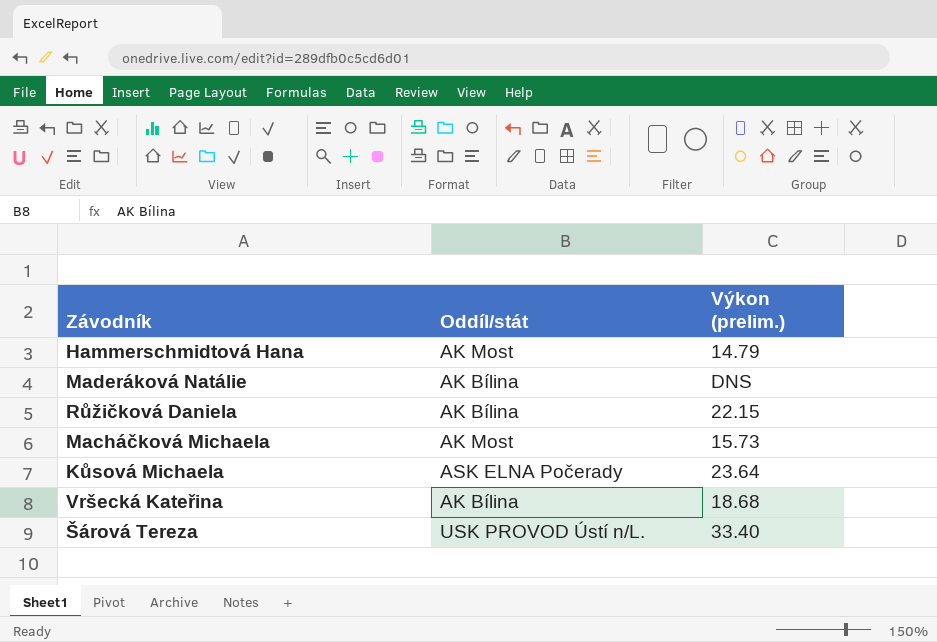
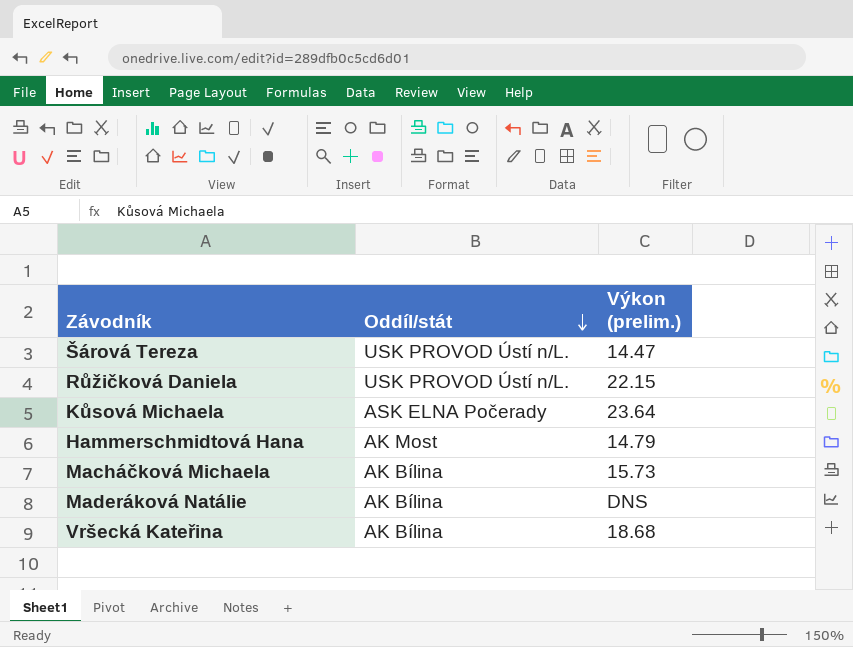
row order: none -> Oddíl/stát descending
Šárová Tereza | Výkon (prelim.): 33.40 -> 14.47
Růžičková Daniela | Oddíl/stát: AK Bílina -> USK PROVOD Ústí n/L.
Macháčková Michaela | Oddíl/stát: AK Most -> AK Bílina

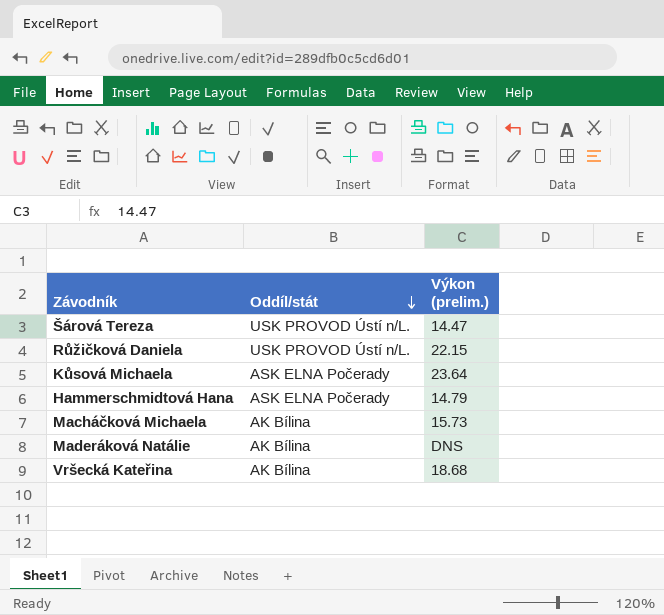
Hammerschmidtová Hana | Oddíl/stát: AK Most -> ASK ELNA Počerady

